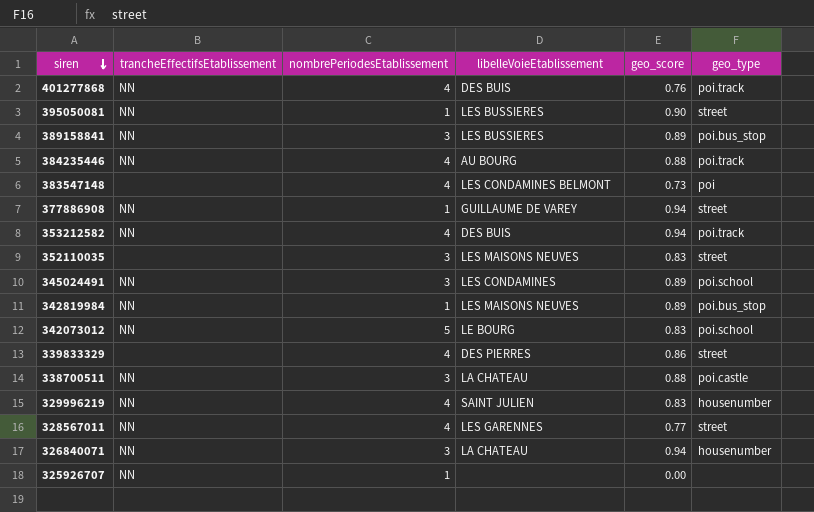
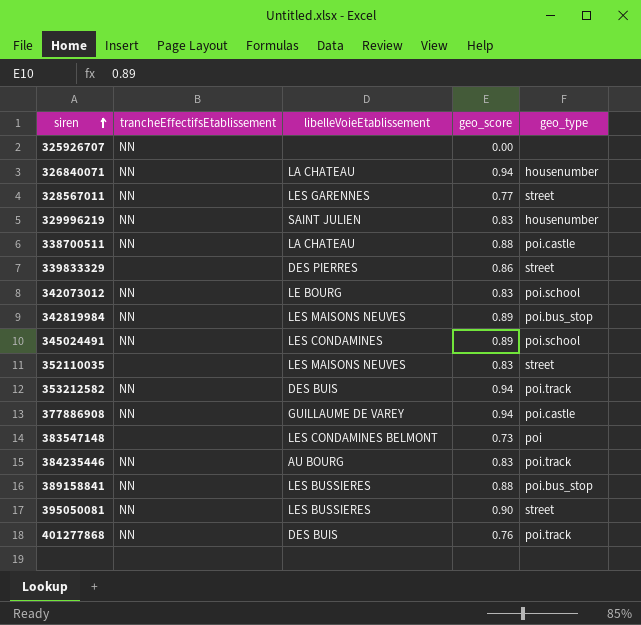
row order: siren descending -> siren ascending
column nombrePeriodesEtablissement | position: 3 -> none
377886908 | geo_type: street -> poi.castle
384235446 | geo_score: 0.88 -> 0.83
389158841 | geo_score: 0.89 -> 0.88

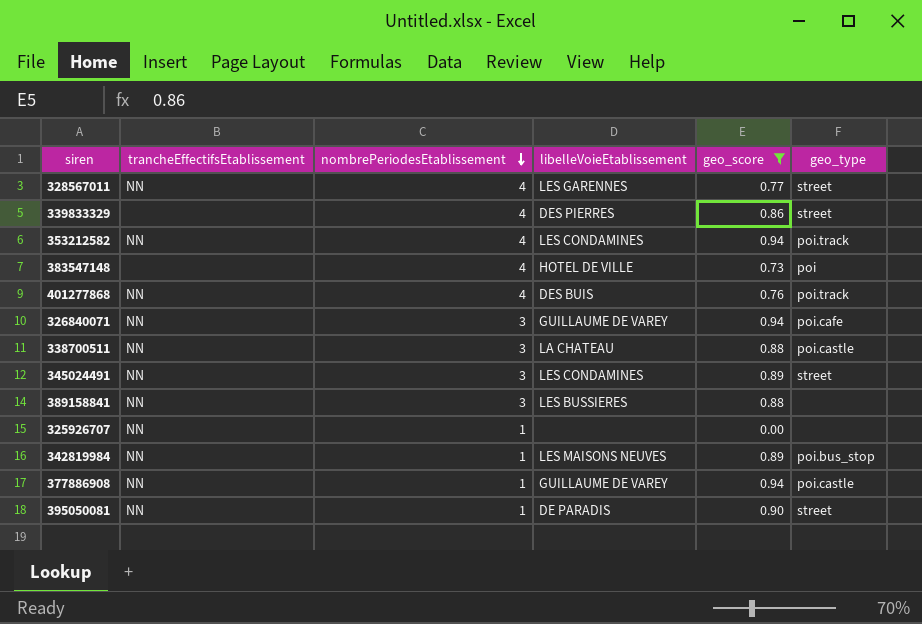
filter: none -> geo_score != 0.83
row order: siren ascending -> nombrePeriodesEtablissement descending
column nombrePeriodesEtablissement | position: none -> 3
353212582 | libelleVoieEtablissement: DES BUIS -> LES CONDAMINES
383547148 | libelleVoieEtablissement: LES CONDAMINES BELMONT -> HOTEL DE VILLE
326840071 | libelleVoieEtablissement: LA CHATEAU -> GUILLAUME DE VAREY
326840071 | geo_type: housenumber -> poi.cafe
345024491 | geo_type: poi.school -> street
389158841 | geo_type: poi.bus_stop -> none
395050081 | libelleVoieEtablissement: LES BUSSIERES -> DE PARADIS

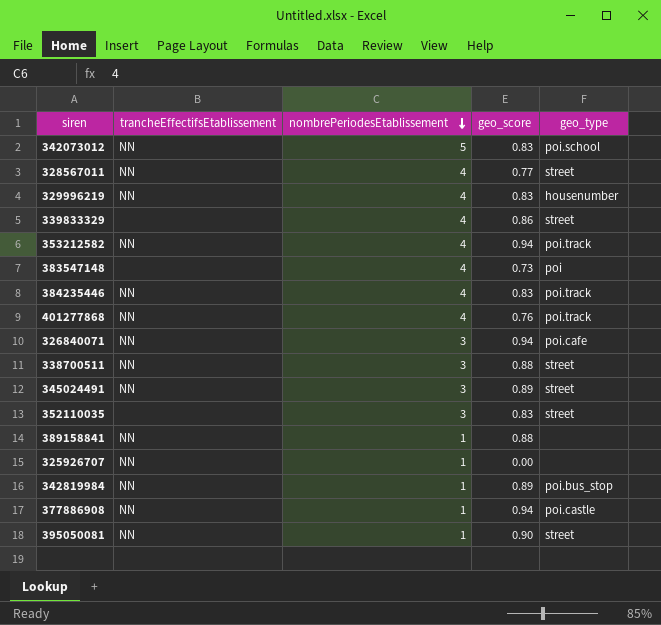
filter: geo_score != 0.83 -> none
column libelleVoieEtablissement | position: 4 -> none
338700511 | geo_type: poi.castle -> street
389158841 | nombrePeriodesEtablissement: 3 -> 1

